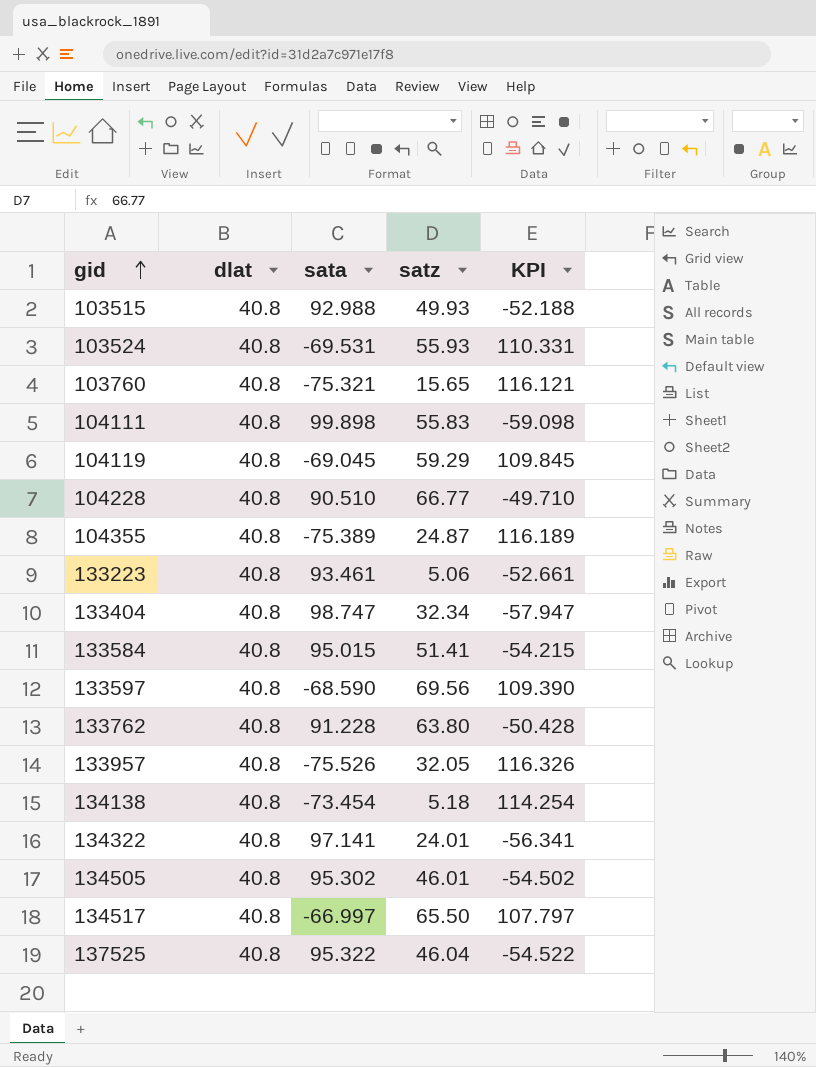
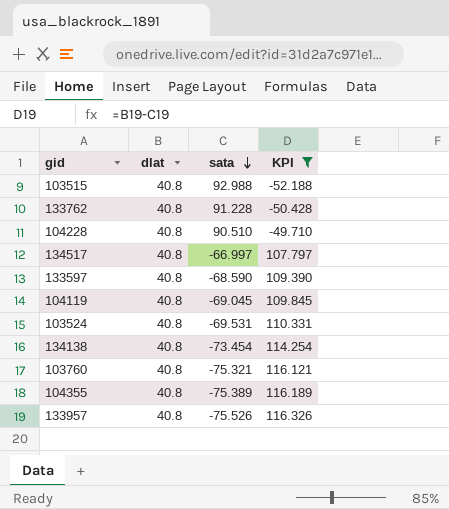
filter: none -> KPI >= -52.188
row order: gid ascending -> sata descending
column satz | position: 4 -> none

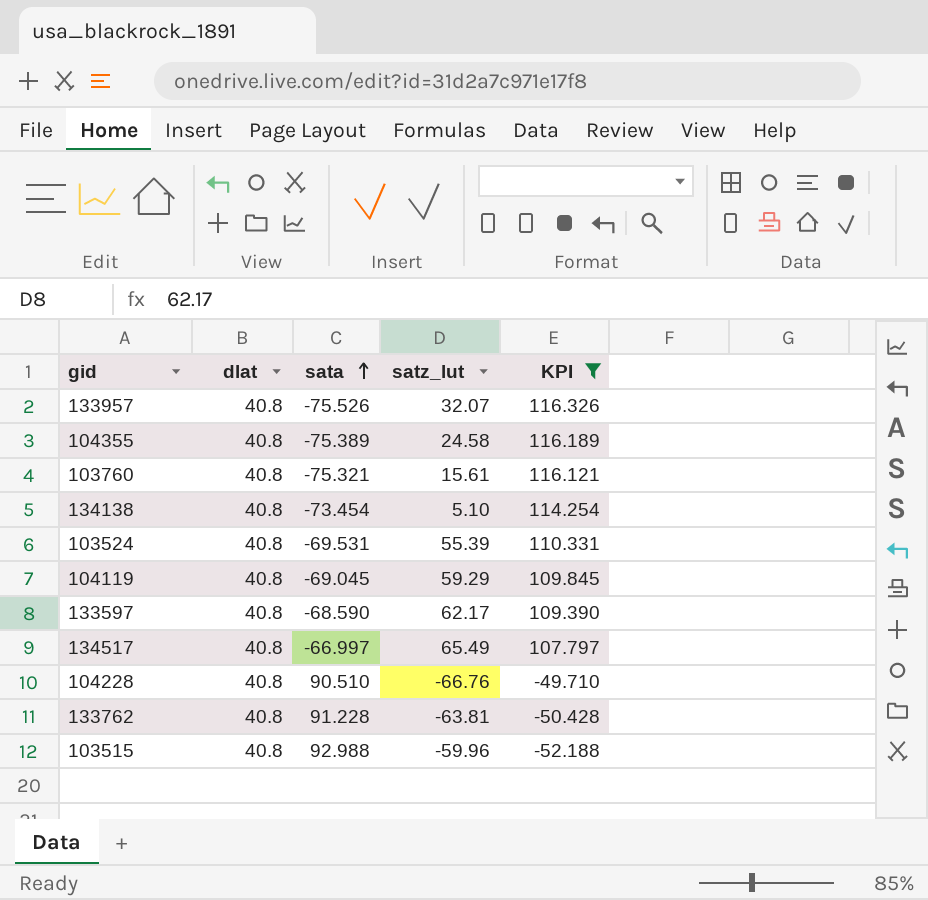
row order: sata descending -> sata ascending
column satz_lut | position: none -> 4

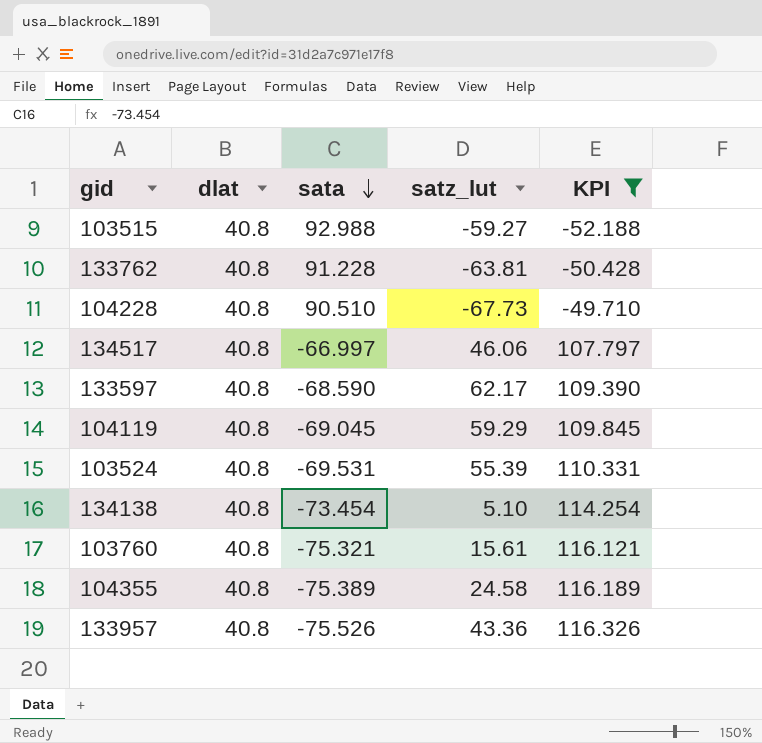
row order: sata ascending -> sata descending
103515 | satz_lut: -59.96 -> -59.27
104228 | satz_lut: -66.76 -> -67.73
134517 | satz_lut: 65.49 -> 46.06
133957 | satz_lut: 32.07 -> 43.36

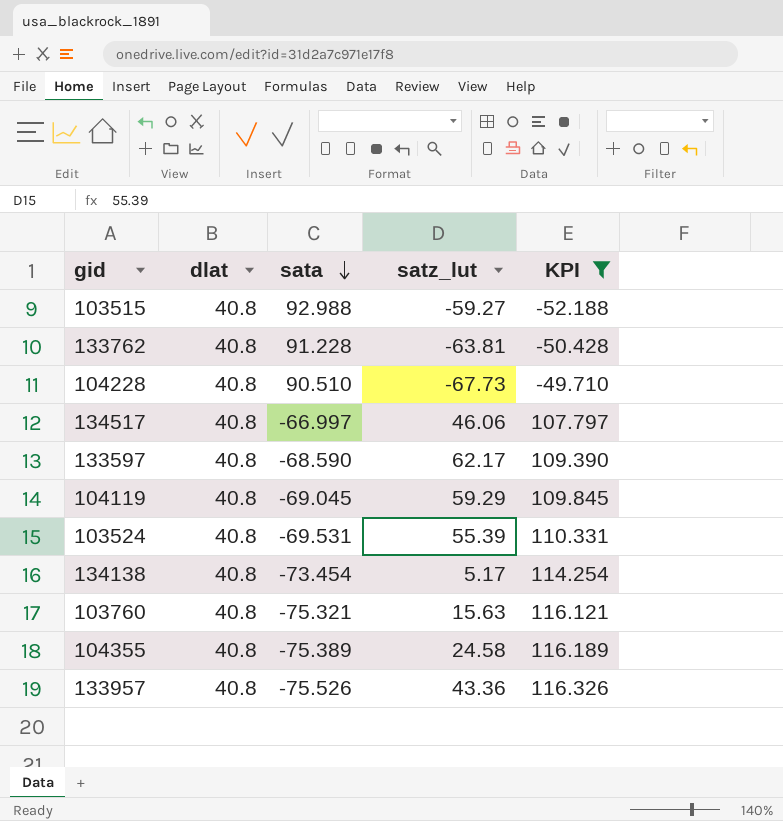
134138 | satz_lut: 5.10 -> 5.17
103760 | satz_lut: 15.61 -> 15.63

